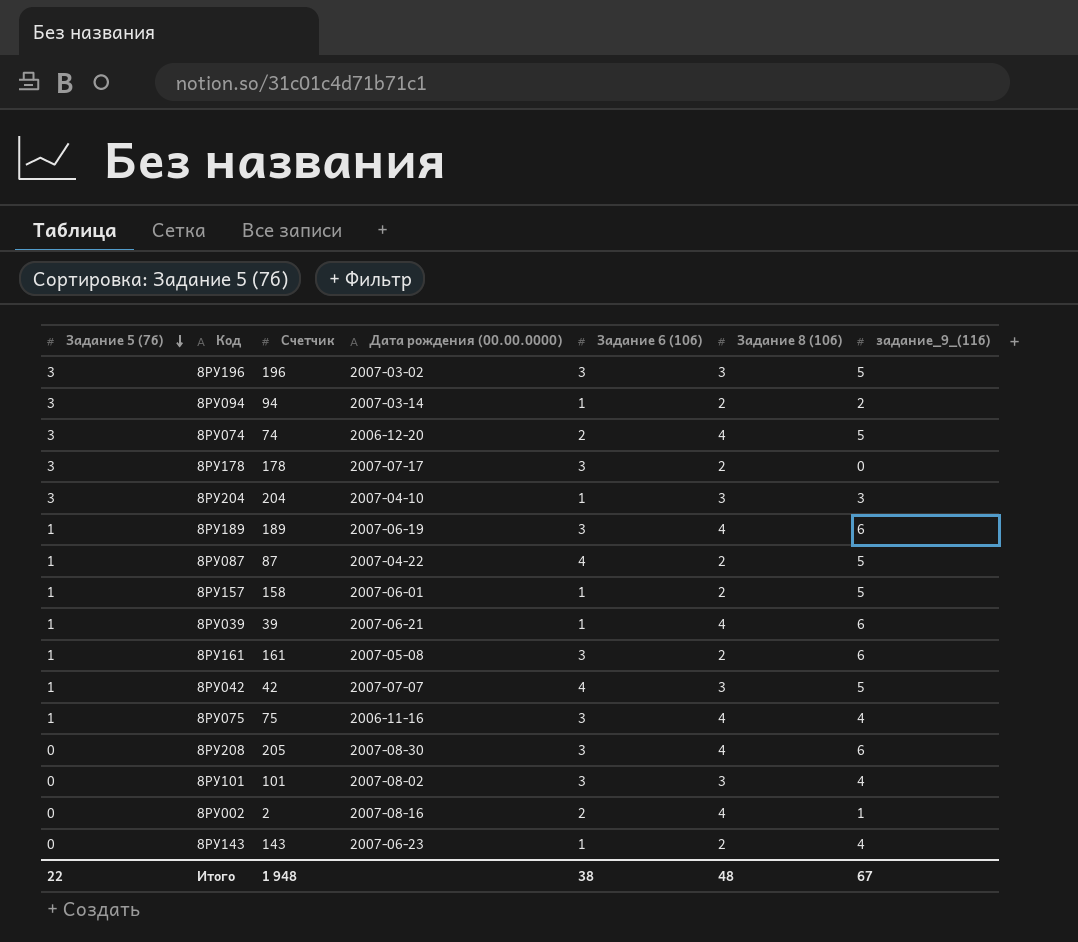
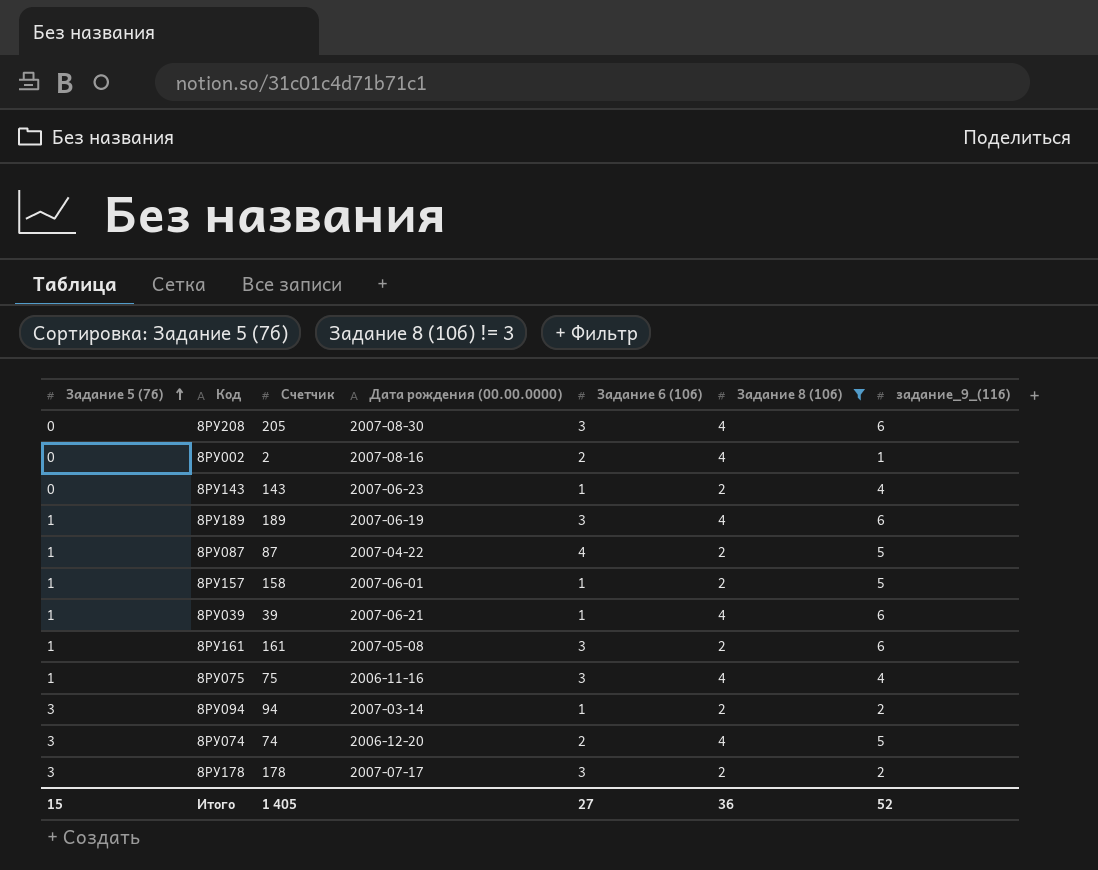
filter: none -> Задание 8 (10б) != 3
row order: Задание 5 (7б) descending -> Задание 5 (7б) ascending
8РУ178 | задание_9_(11б): 0 -> 2
Итого | Задание 5 (7б): 22 -> 15
Итого | Счетчик: 1 948 -> 1 405
Итого | Задание 6 (10б): 38 -> 27
Итого | Задание 8 (10б): 48 -> 36
Итого | задание_9_(11б): 67 -> 52

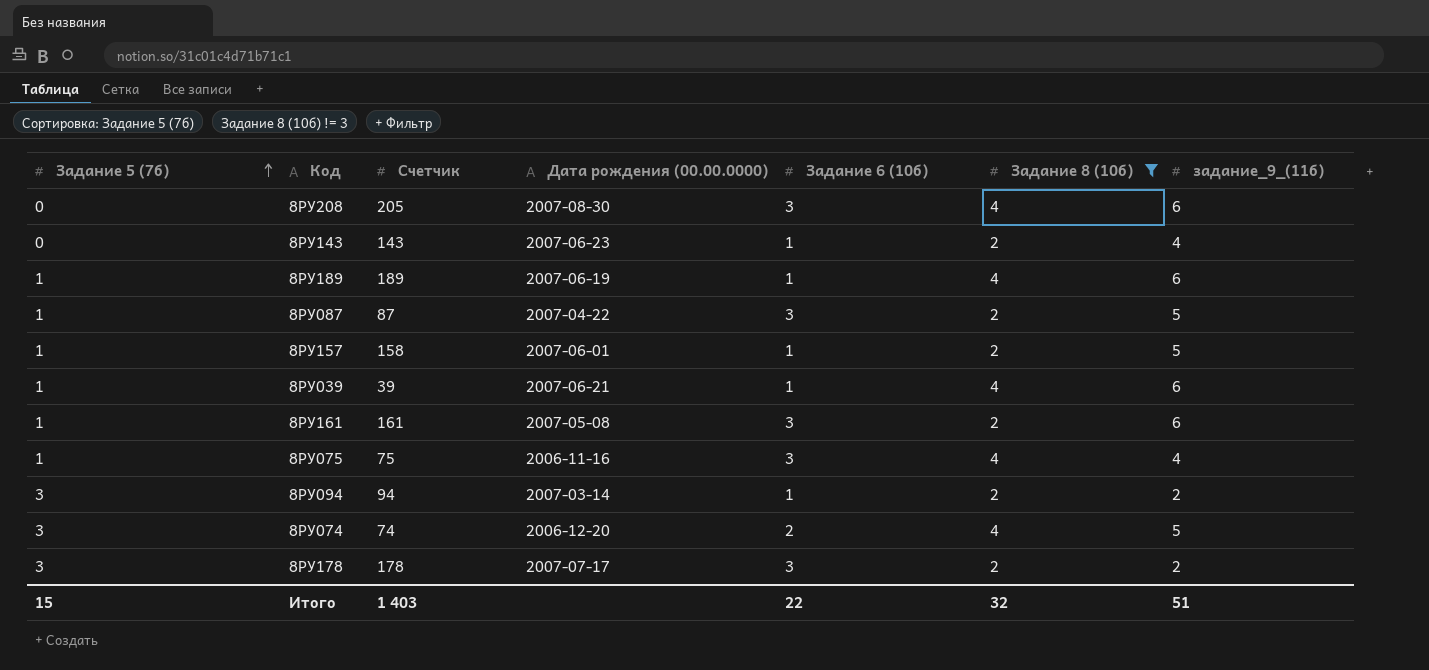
row 8РУ002: 0 | 2 | 2007-08-16 | 2 | 4 | 1 -> none
8РУ189 | Задание 6 (10б): 3 -> 1
8РУ087 | Задание 6 (10б): 4 -> 3
Итого | Счетчик: 1 405 -> 1 403
Итого | Задание 6 (10б): 27 -> 22
Итого | Задание 8 (10б): 36 -> 32
Итого | задание_9_(11б): 52 -> 51

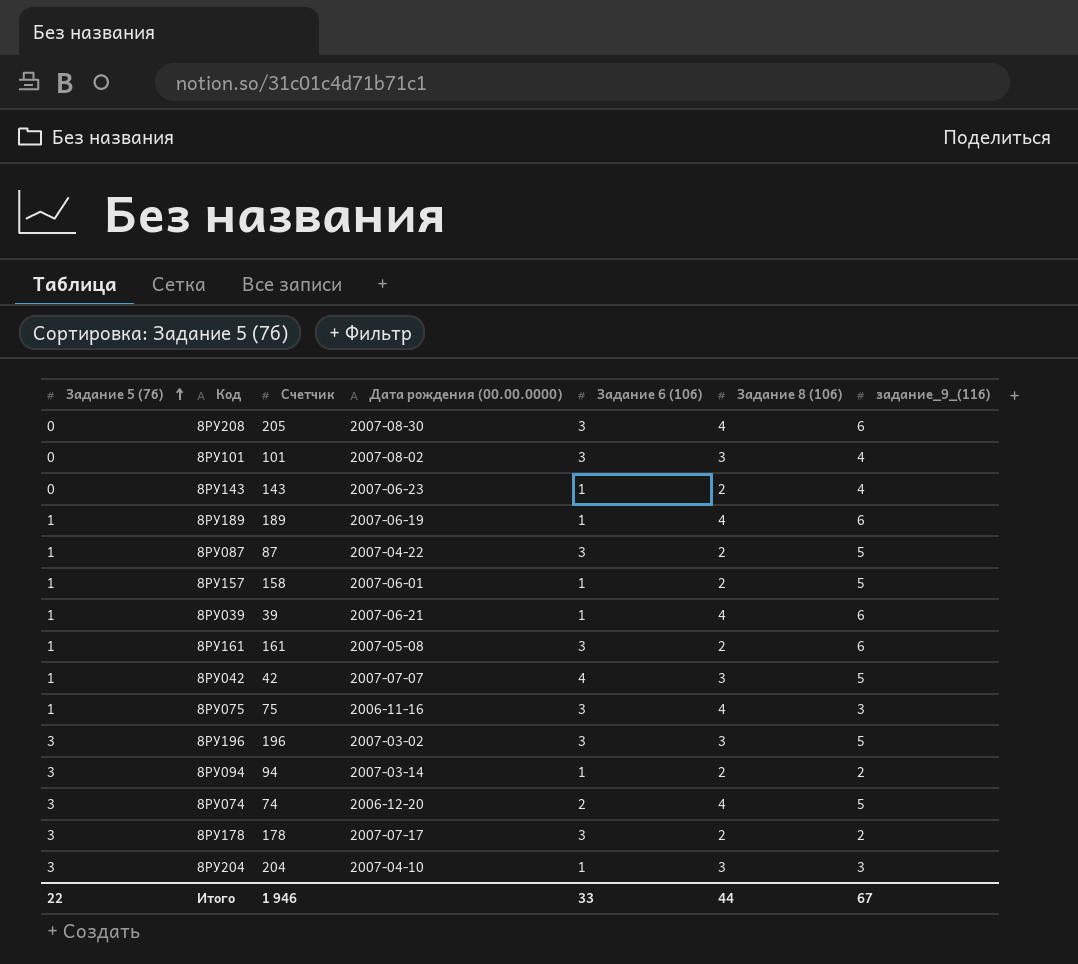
filter: Задание 8 (10б) != 3 -> none
8РУ075 | задание_9_(11б): 4 -> 3
Итого | Задание 5 (7б): 15 -> 22
Итого | Счетчик: 1 403 -> 1 946
Итого | Задание 6 (10б): 22 -> 33
Итого | Задание 8 (10б): 32 -> 44
Итого | задание_9_(11б): 51 -> 67

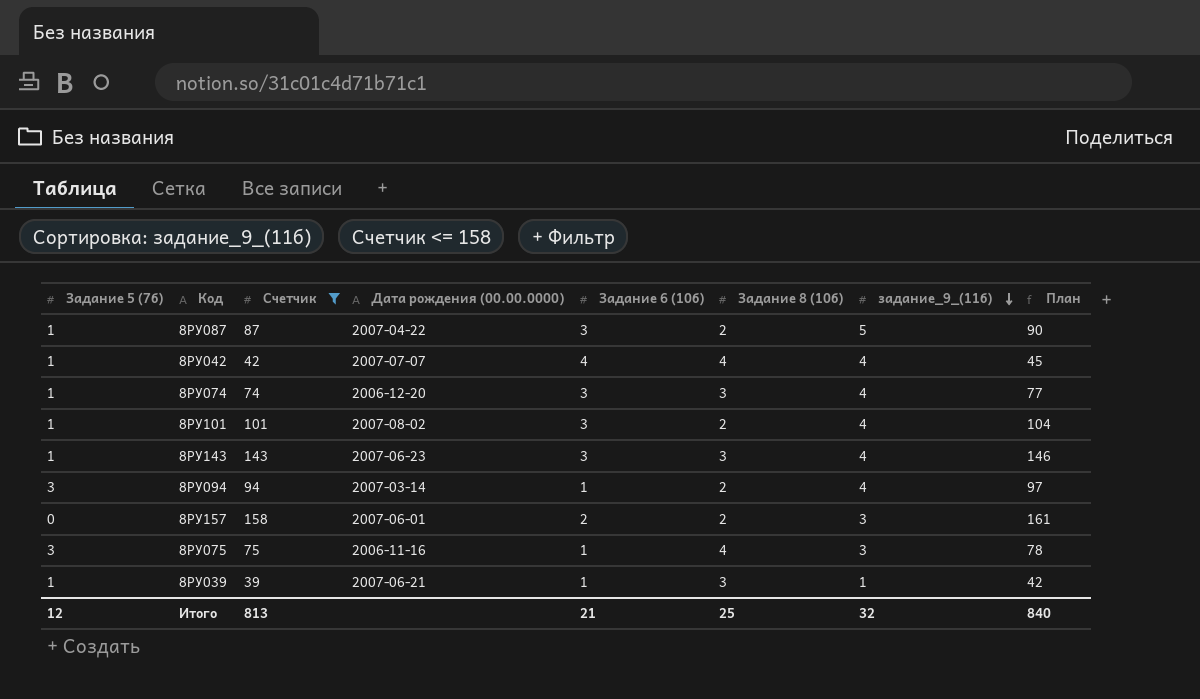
filter: none -> Счетчик <= 158
row order: Задание 5 (7б) ascending -> задание_9_(11б) descending
column План | formula: none -> [Счетчик] + 3
8РУ042 | Задание 8 (10б): 3 -> 4
8РУ042 | задание_9_(11б): 5 -> 4
8РУ074 | Задание 5 (7б): 3 -> 1
8РУ074 | Задание 6 (10б): 2 -> 3
8РУ074 | Задание 8 (10б): 4 -> 3
8РУ074 | задание_9_(11б): 5 -> 4
8РУ101 | Задание 5 (7б): 0 -> 1
8РУ101 | Задание 8 (10б): 3 -> 2
8РУ143 | Задание 5 (7б): 0 -> 1
8РУ143 | Задание 6 (10б): 1 -> 3
8РУ143 | Задание 8 (10б): 2 -> 3
8РУ094 | задание_9_(11б): 2 -> 4
8РУ157 | Задание 5 (7б): 1 -> 0
8РУ157 | Задание 6 (10б): 1 -> 2
8РУ157 | задание_9_(11б): 5 -> 3
8РУ075 | Задание 5 (7б): 1 -> 3
8РУ075 | Задание 6 (10б): 3 -> 1
8РУ039 | Задание 8 (10б): 4 -> 3
8РУ039 | задание_9_(11б): 6 -> 1
Итого | Задание 5 (7б): 22 -> 12
Итого | Счетчик: 1 946 -> 813
Итого | Задание 6 (10б): 33 -> 21
Итого | Задание 8 (10б): 44 -> 25
Итого | задание_9_(11б): 67 -> 32

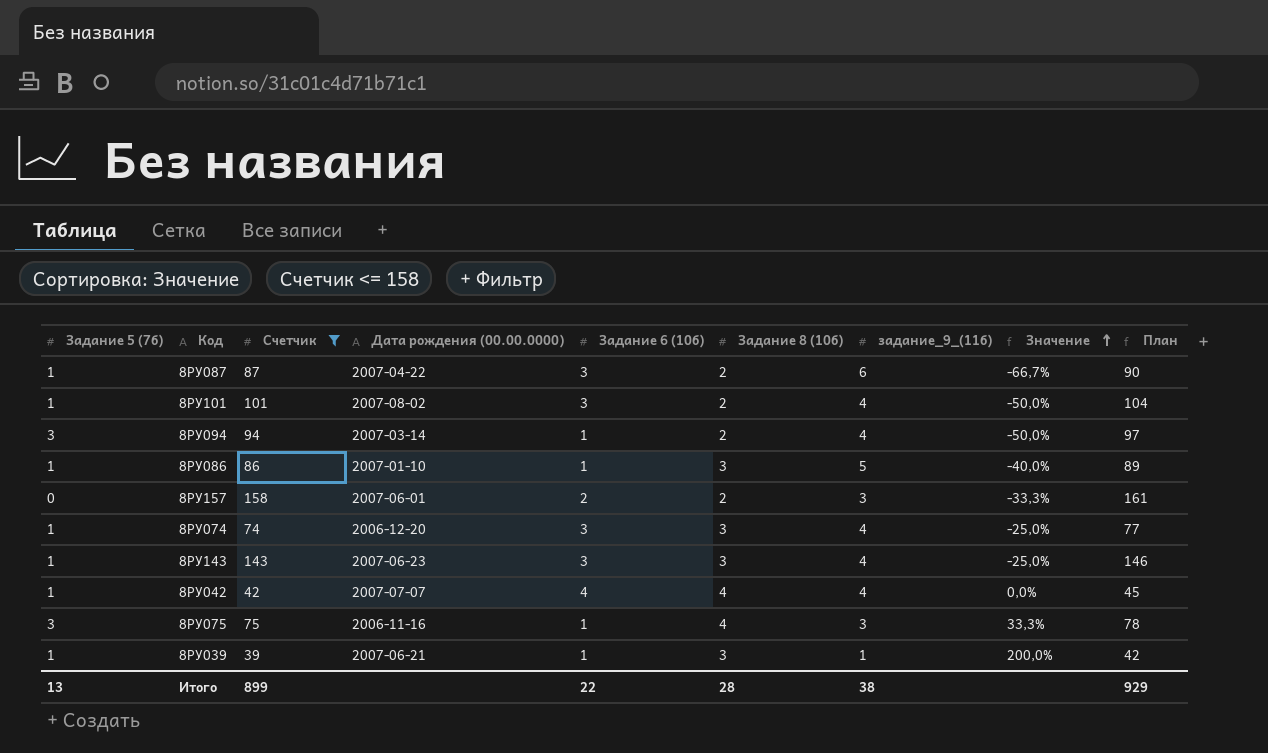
row order: задание_9_(11б) descending -> Значение ascending
column Значение | formula: none -> ([Задание 8 (10б)] - [задание_9_(11б)]) / [задание_9_(11б)]
8РУ087 | задание_9_(11б): 5 -> 6
row 8РУ086: none -> 1 | 86 | 2007-01-10 | 1 | 3 | 5 | -40,0% | 89
Итого | Задание 5 (7б): 12 -> 13
Итого | Счетчик: 813 -> 899
Итого | Задание 6 (10б): 21 -> 22
Итого | Задание 8 (10б): 25 -> 28
Итого | задание_9_(11б): 32 -> 38
Итого | План: 840 -> 929

